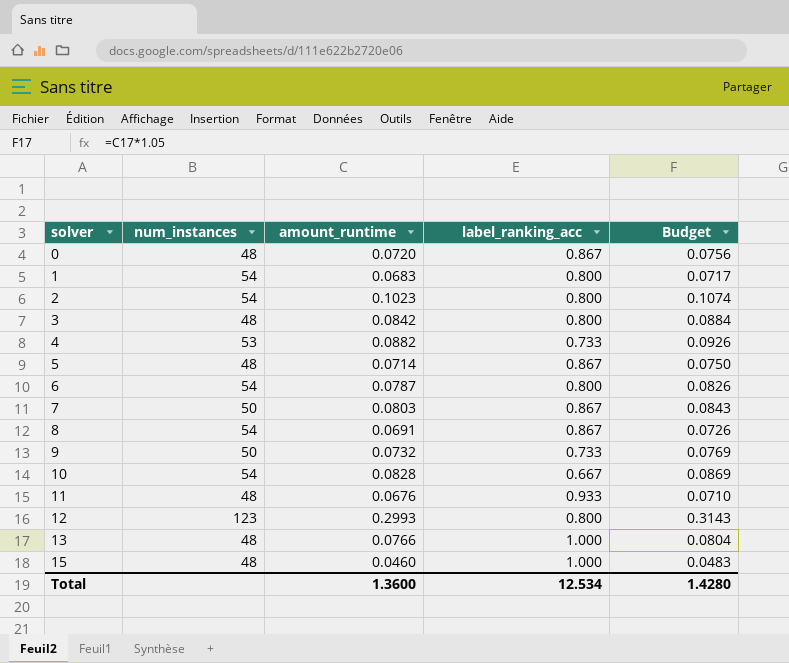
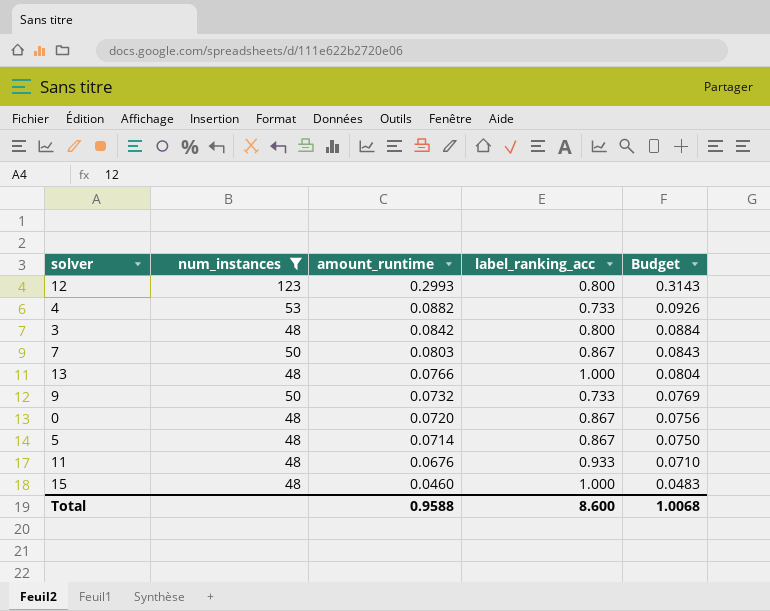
filter: none -> num_instances != 54
row order: solver ascending -> amount_runtime descending
Total | amount_runtime: 1.3600 -> 0.9588
Total | label_ranking_acc: 12.534 -> 8.600
Total | Budget: 1.4280 -> 1.0068

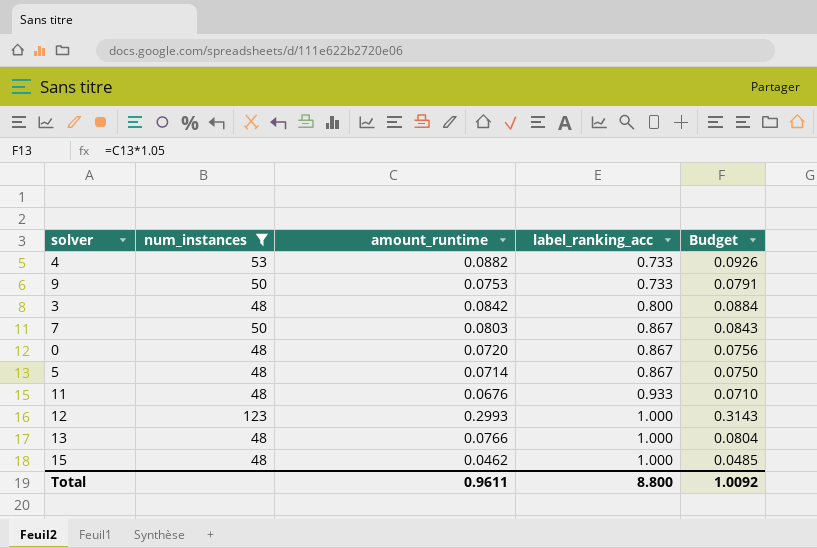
row order: amount_runtime descending -> label_ranking_acc ascending
9 | amount_runtime: 0.0732 -> 0.0753
9 | Budget: 0.0769 -> 0.0791
12 | label_ranking_acc: 0.800 -> 1.000
15 | amount_runtime: 0.0460 -> 0.0462
15 | Budget: 0.0483 -> 0.0485
Total | amount_runtime: 0.9588 -> 0.9611
Total | label_ranking_acc: 8.600 -> 8.800
Total | Budget: 1.0068 -> 1.0092

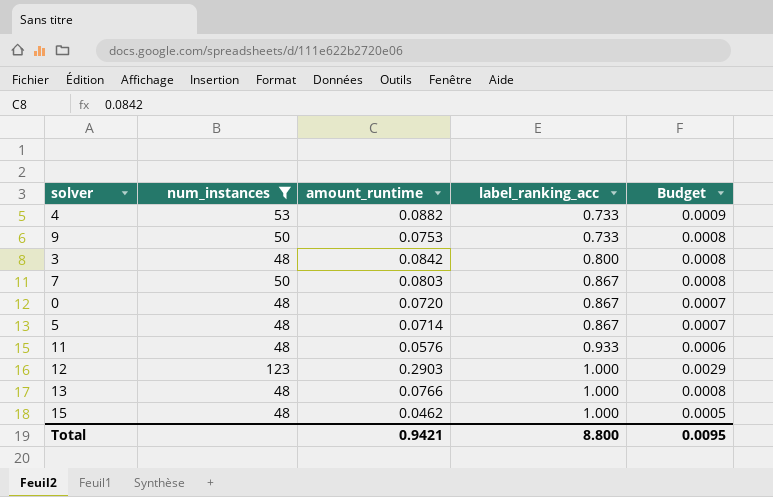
column Budget | formula: [amount_runtime] * 1.05 -> [amount_runtime] * 0.01
11 | amount_runtime: 0.0676 -> 0.0576
12 | amount_runtime: 0.2993 -> 0.2903
Total | amount_runtime: 0.9611 -> 0.9421
Total | Budget: 1.0092 -> 0.0095

